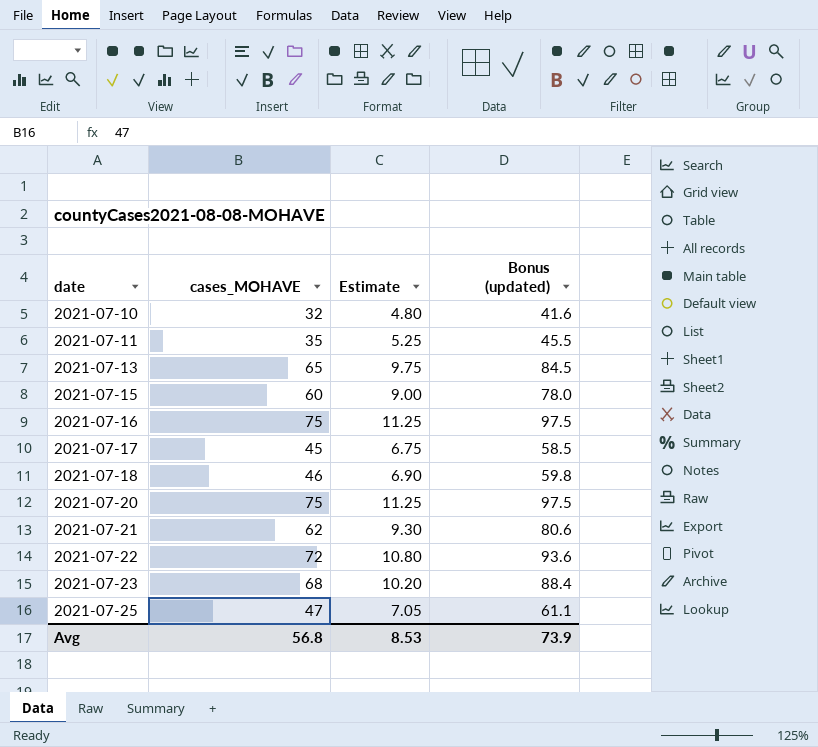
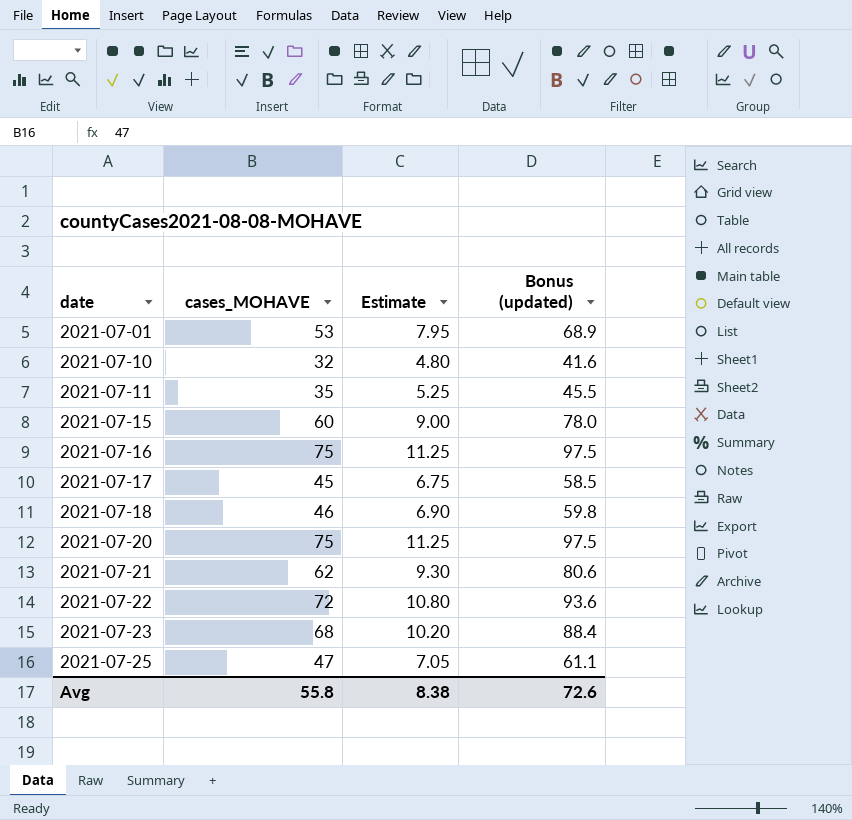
row 2021-07-13: 65 | 9.75 | 84.5 -> none
row 2021-07-01: none -> 53 | 7.95 | 68.9
Avg | cases_MOHAVE: 56.8 -> 55.8
Avg | Estimate: 8.53 -> 8.38
Avg | Bonus (updated): 73.9 -> 72.6

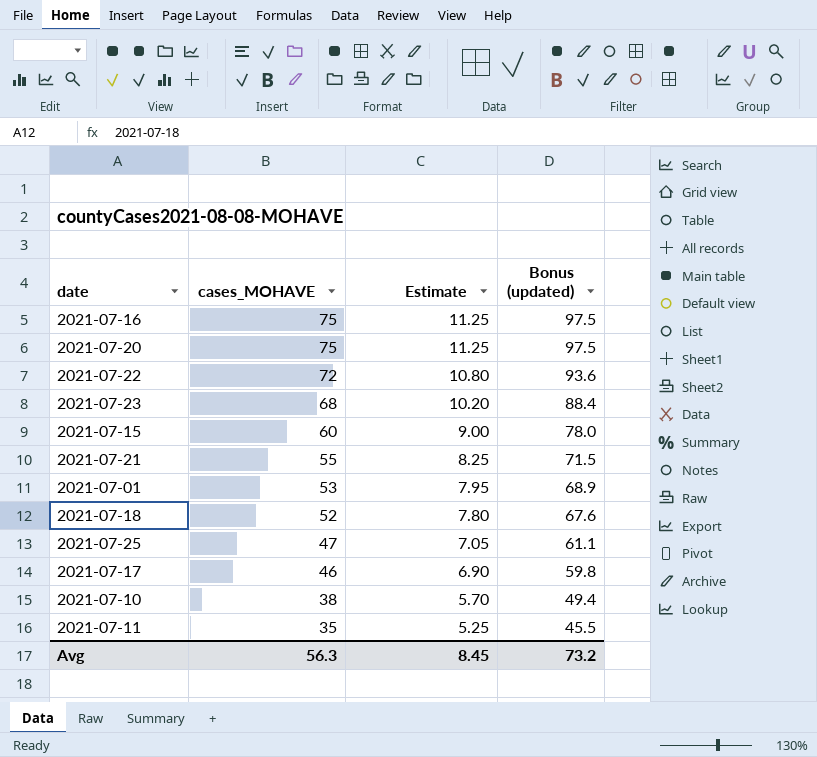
row order: date ascending -> cases_MOHAVE descending
2021-07-21 | cases_MOHAVE: 62 -> 55
2021-07-21 | Estimate: 9.30 -> 8.25
2021-07-21 | Bonus (updated): 80.6 -> 71.5
2021-07-18 | cases_MOHAVE: 46 -> 52
2021-07-18 | Estimate: 6.90 -> 7.80
2021-07-18 | Bonus (updated): 59.8 -> 67.6
2021-07-17 | cases_MOHAVE: 45 -> 46
2021-07-17 | Estimate: 6.75 -> 6.90
2021-07-17 | Bonus (updated): 58.5 -> 59.8
2021-07-10 | cases_MOHAVE: 32 -> 38
2021-07-10 | Estimate: 4.80 -> 5.70
2021-07-10 | Bonus (updated): 41.6 -> 49.4
Avg | cases_MOHAVE: 55.8 -> 56.3
Avg | Estimate: 8.38 -> 8.45
Avg | Bonus (updated): 72.6 -> 73.2

